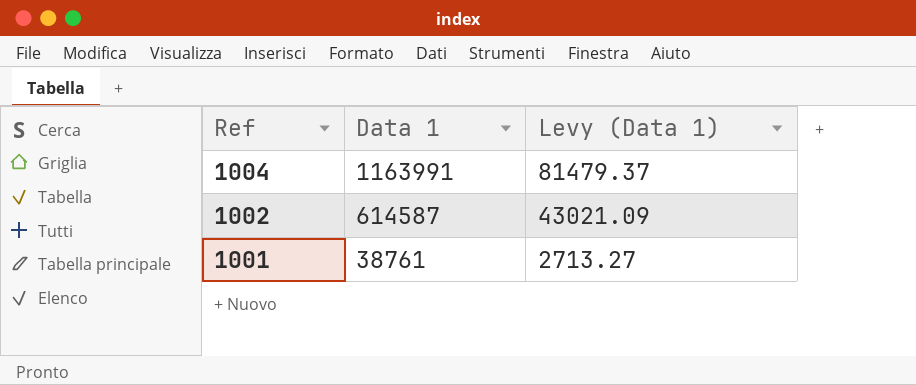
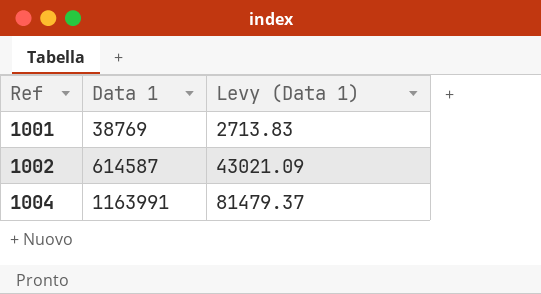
row order: Ref descending -> Ref ascending
1001 | Data 1: 38761 -> 38769
1001 | Levy (Data 1): 2713.27 -> 2713.83

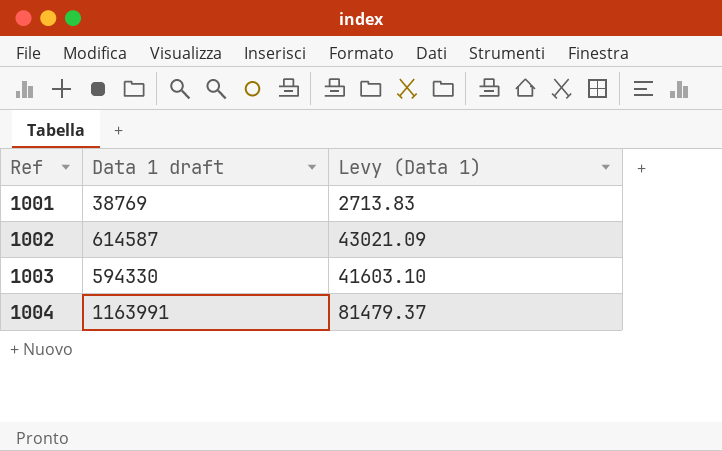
column name: Data 1 -> Data 1 draft
row 1003: none -> 594330 | 41603.10

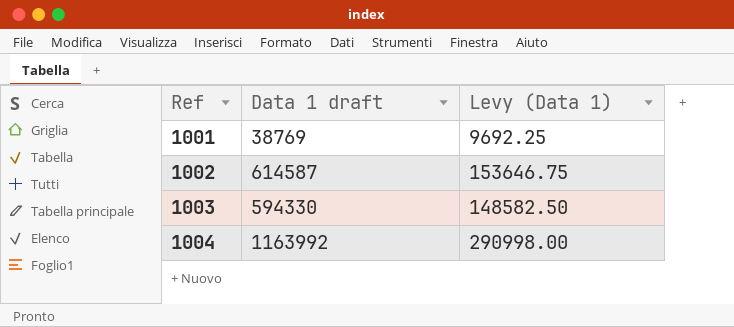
column Levy (Data 1) | formula: [Data 1 draft] * 0.07 -> [Data 1 draft] * 0.25
1004 | Data 1 draft: 1163991 -> 1163992

